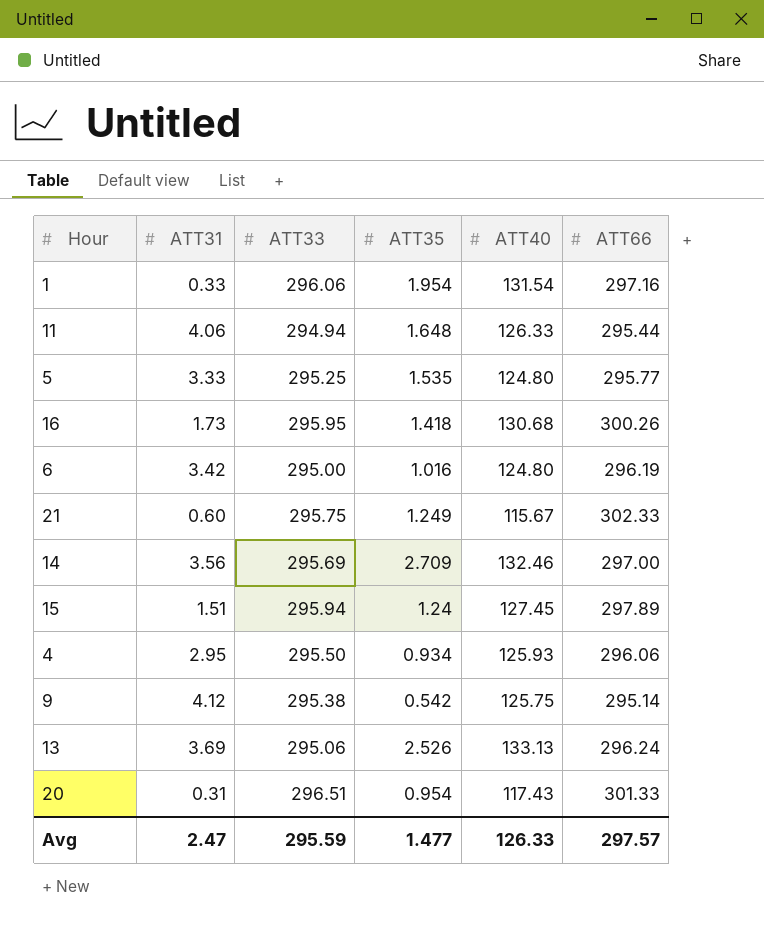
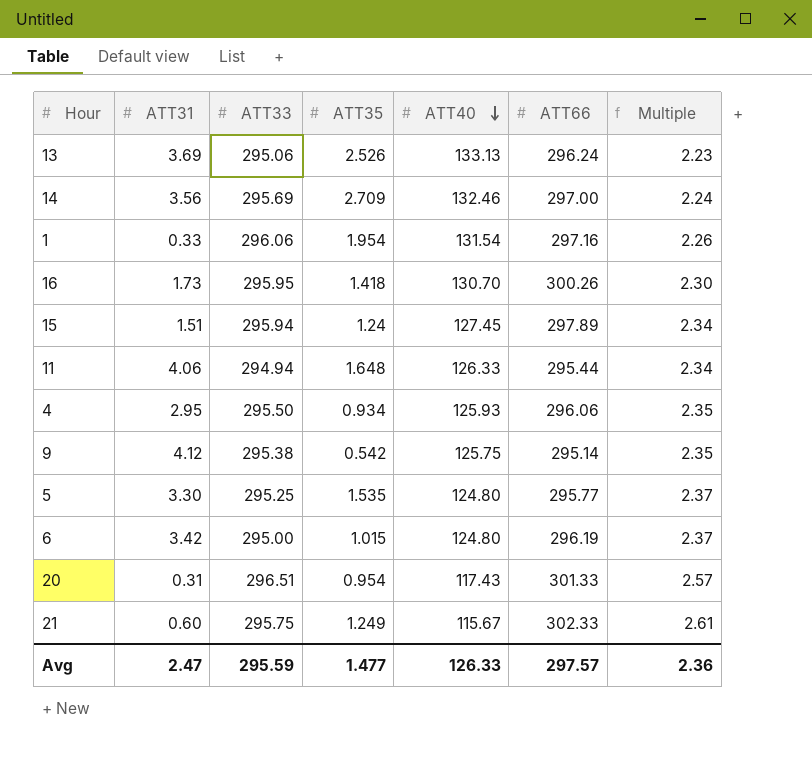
row order: none -> ATT40 descending
column Multiple | formula: none -> [ATT66] / [ATT40]
16 | ATT40: 130.68 -> 130.70
5 | ATT31: 3.33 -> 3.30
6 | ATT35: 1.016 -> 1.015

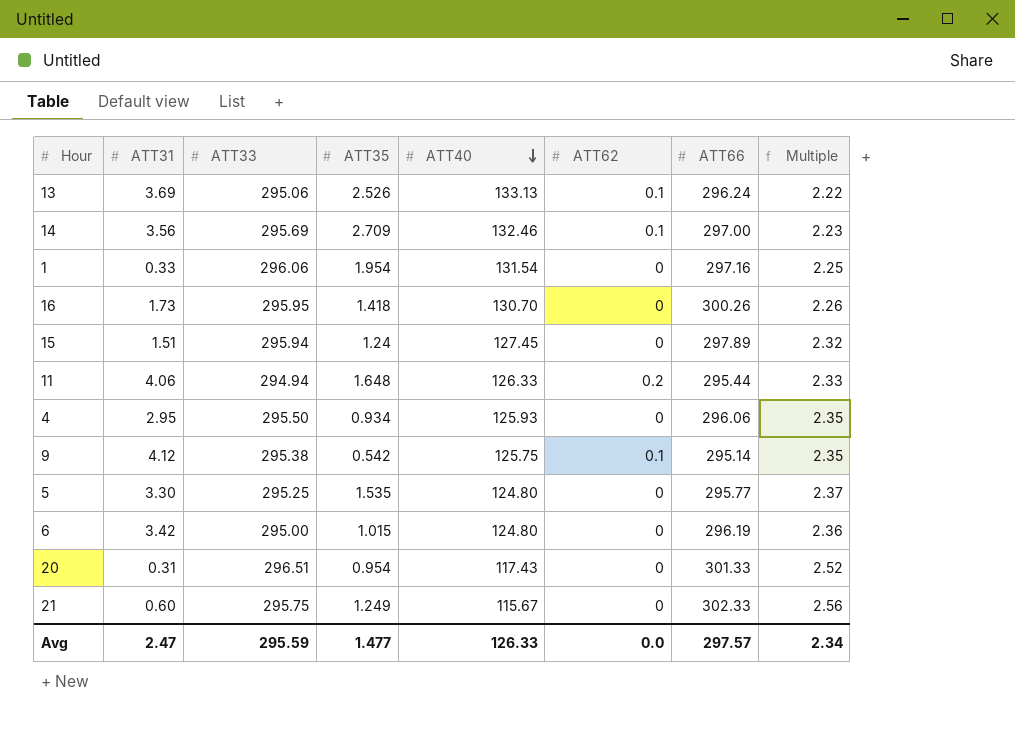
column ATT62 | position: none -> 6
column Multiple | formula: [ATT66] / [ATT40] -> [ATT33] / [ATT40]
Avg | Multiple: 2.36 -> 2.34

